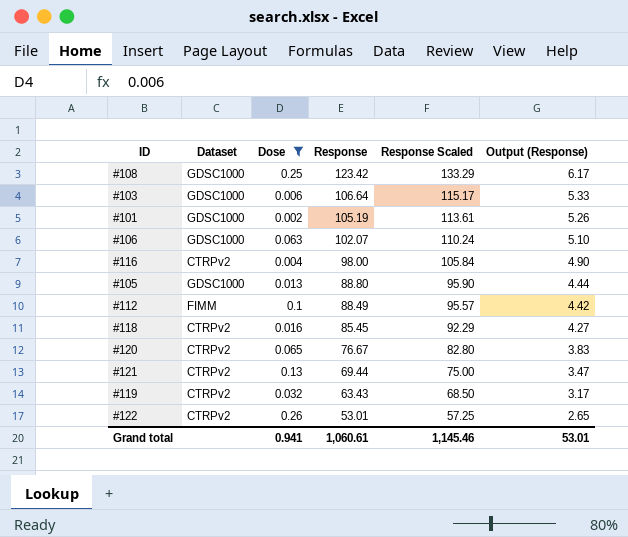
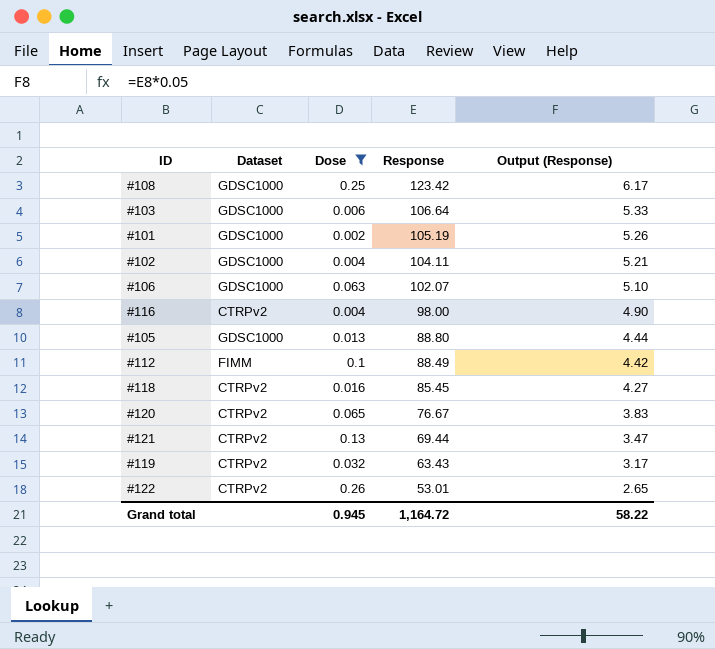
column Response Scaled | formula: [Response] * 1.08 -> none
row #102: none -> GDSC1000 | 0.004 | 104.11 | 5.21
Grand total | Dose: 0.941 -> 0.945
Grand total | Response: 1,060.61 -> 1,164.72
Grand total | Output (Response): 53.01 -> 58.22

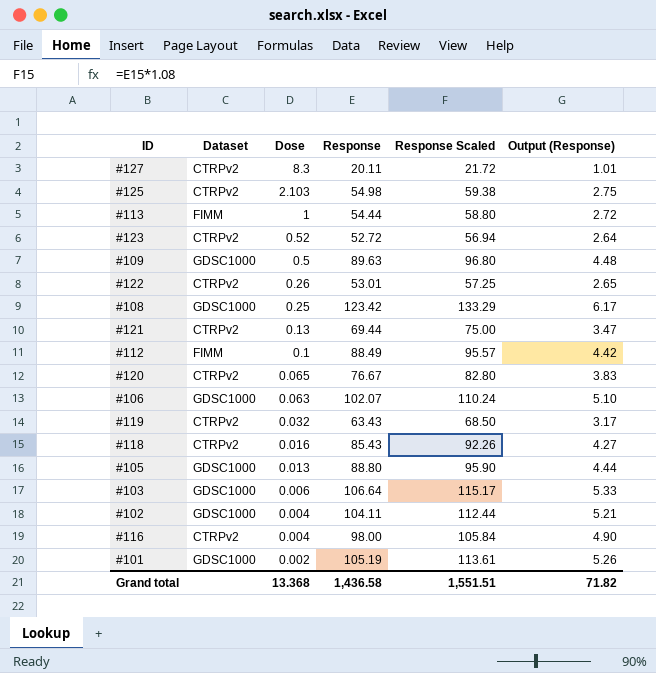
filter: Dose <= 0.26 -> none
row order: Response descending -> Dose descending
column Response Scaled | formula: none -> [Response] * 1.08
#118 | Response: 85.45 -> 85.43
Grand total | Dose: 0.945 -> 13.368
Grand total | Response: 1,164.72 -> 1,436.58
Grand total | Output (Response): 58.22 -> 71.82

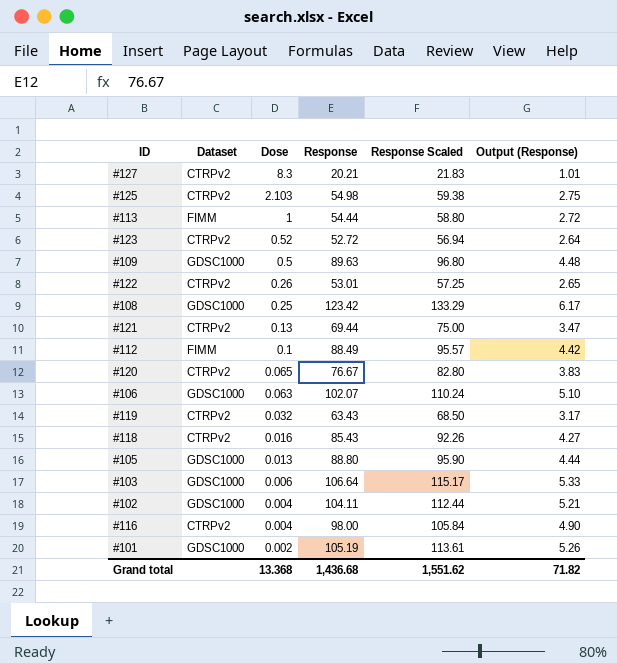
#127 | Response: 20.11 -> 20.21
#127 | Response Scaled: 21.72 -> 21.83
Grand total | Response: 1,436.58 -> 1,436.68
Grand total | Response Scaled: 1,551.51 -> 1,551.62

